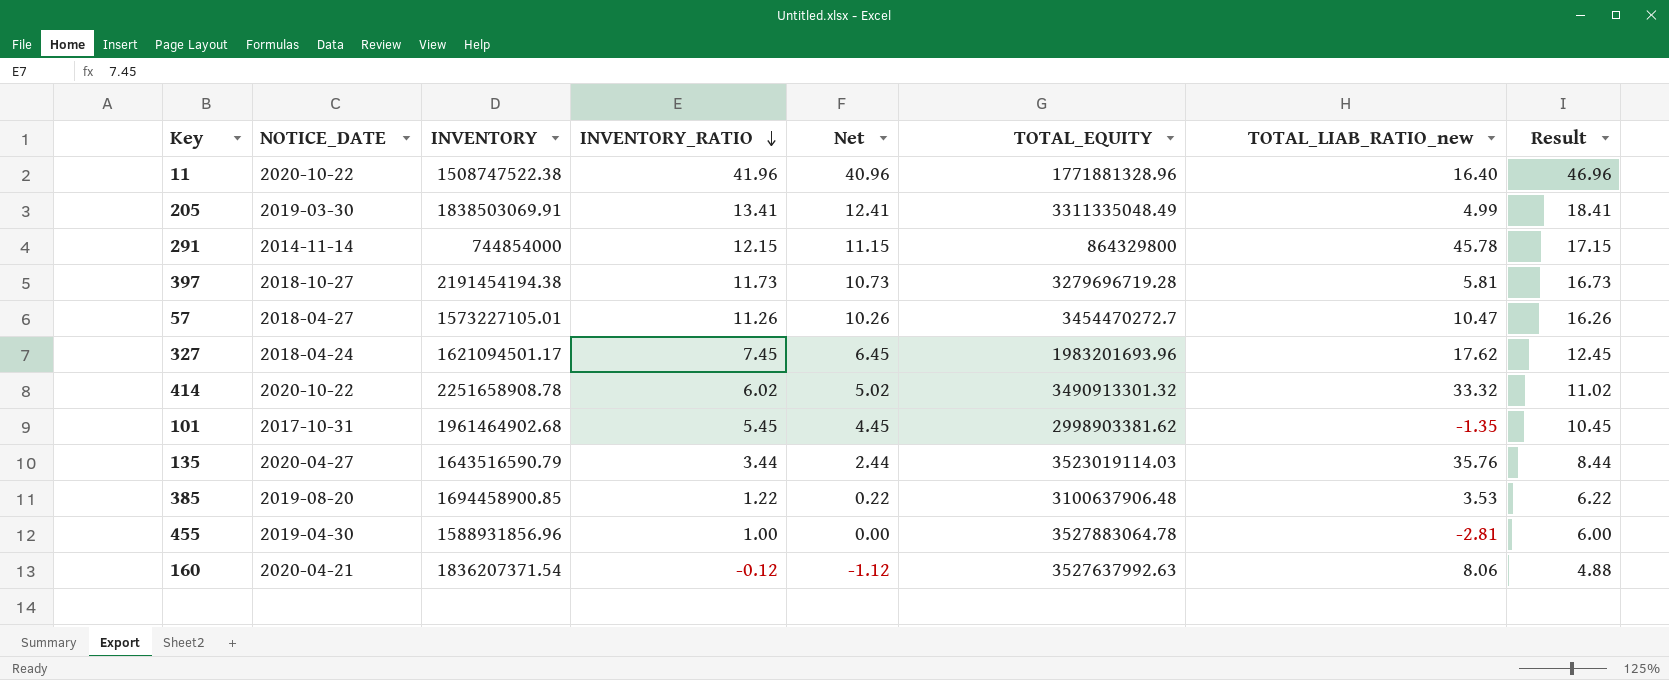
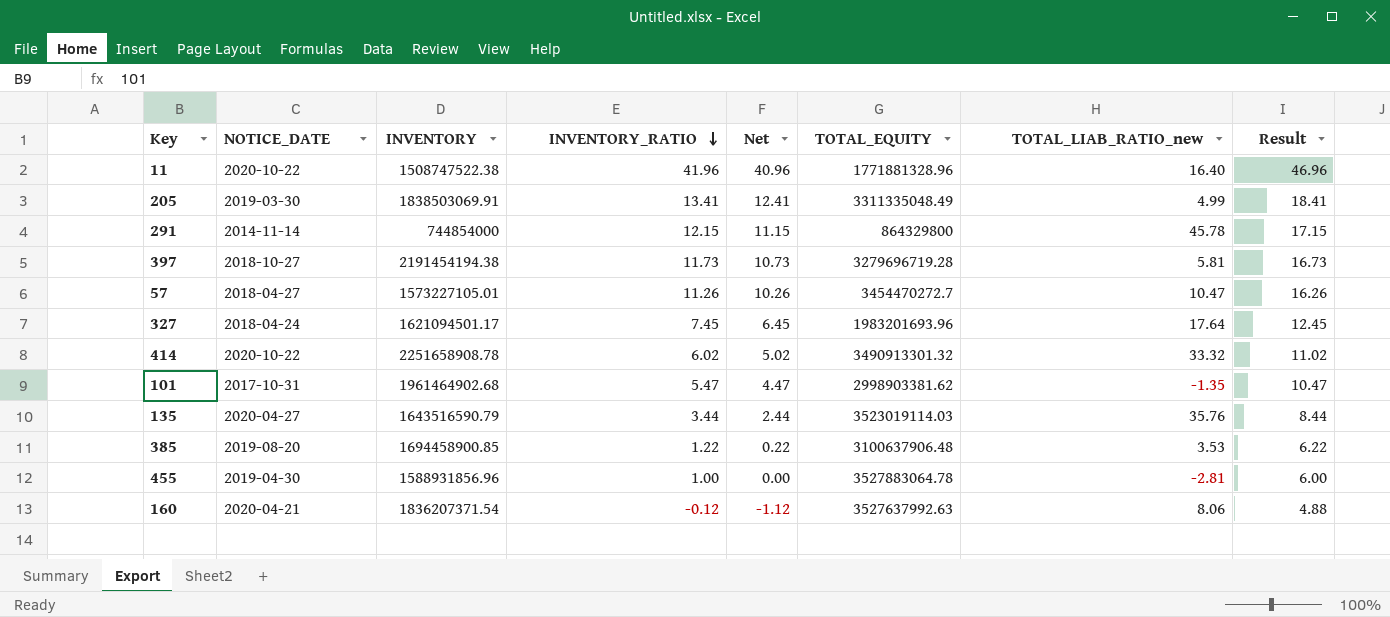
327 | TOTAL_LIAB_RATIO_new: 17.62 -> 17.64
101 | INVENTORY_RATIO: 5.45 -> 5.47
101 | Net: 4.45 -> 4.47
101 | Result: 10.45 -> 10.47

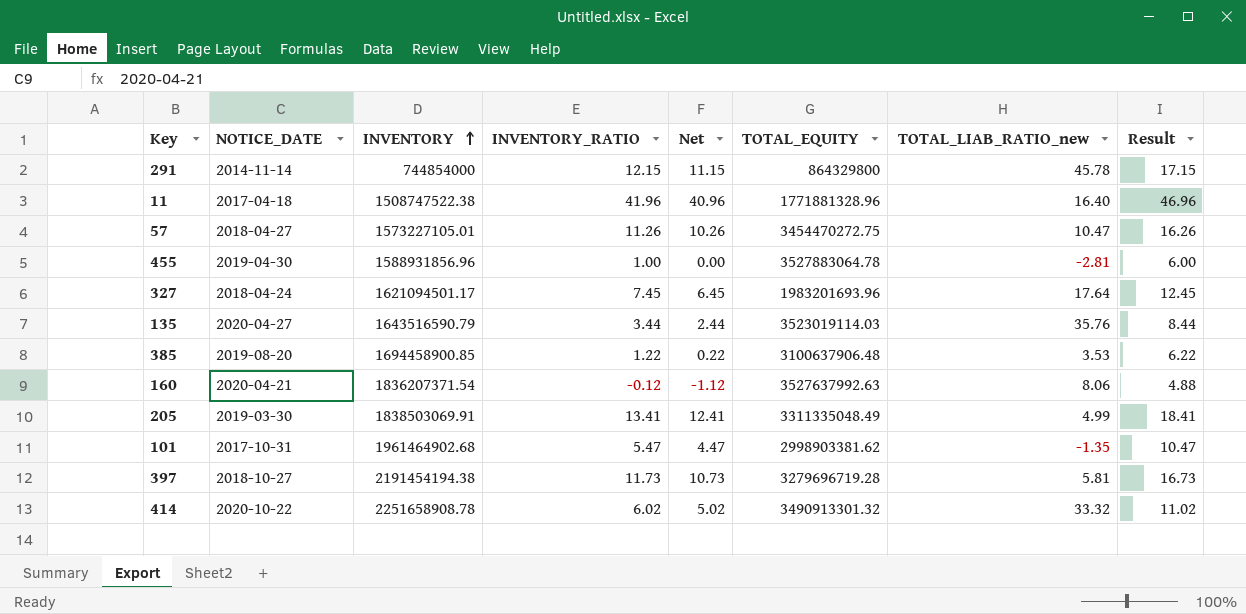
row order: INVENTORY_RATIO descending -> INVENTORY ascending
11 | NOTICE_DATE: 2020-10-22 -> 2017-04-18
57 | TOTAL_EQUITY: 3454470272.7 -> 3454470272.75

